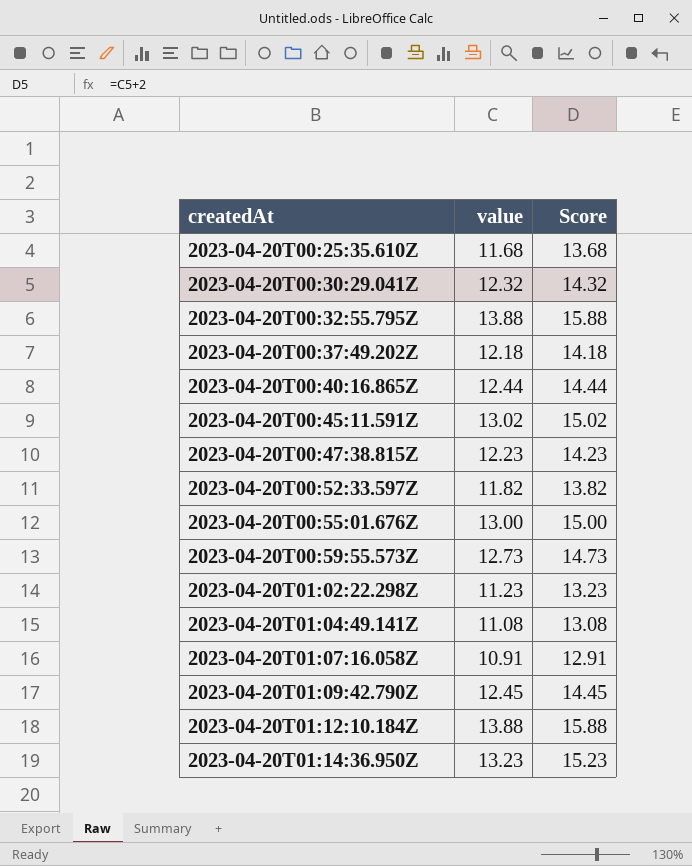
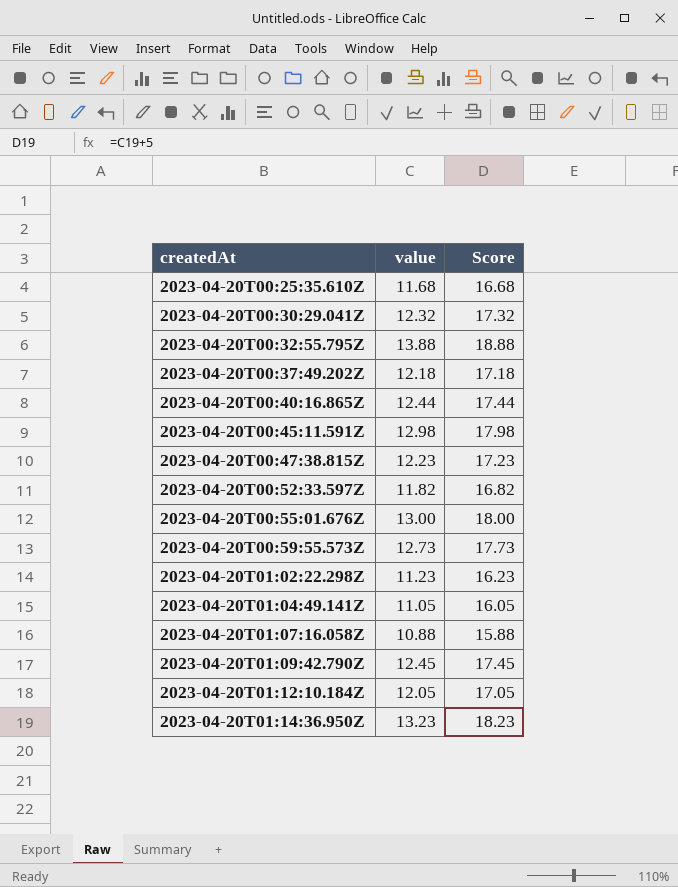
column Score | formula: [value] + 2 -> [value] + 5
2023-04-20T00:45:11.591Z | value: 13.02 -> 12.98
2023-04-20T01:04:49.141Z | value: 11.08 -> 11.05
2023-04-20T01:07:16.058Z | value: 10.91 -> 10.88
2023-04-20T01:12:10.184Z | value: 13.88 -> 12.05

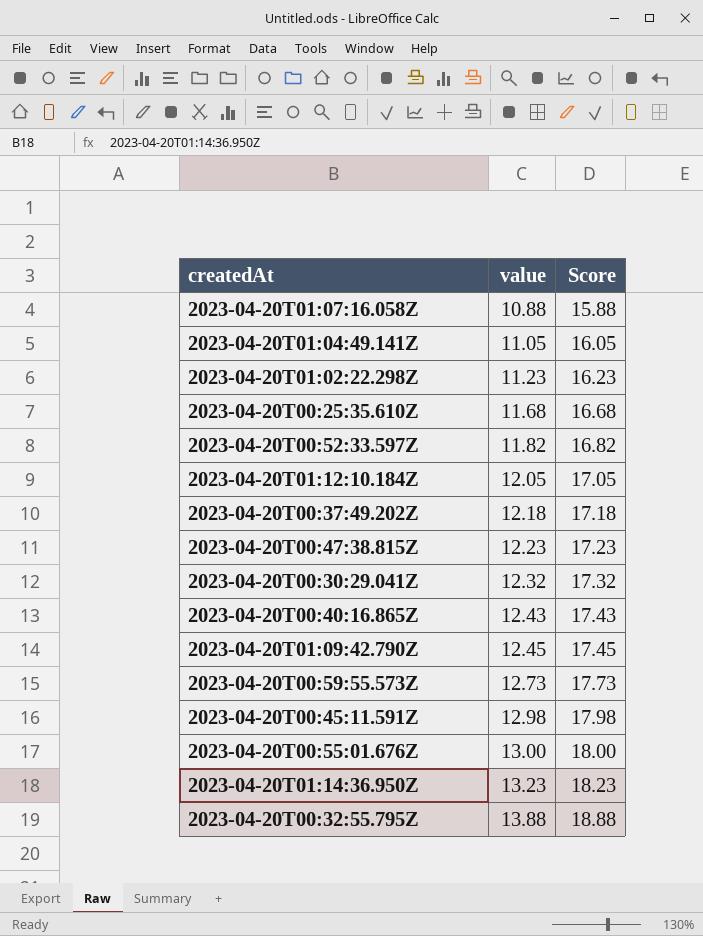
row order: createdAt ascending -> value ascending
2023-04-20T00:40:16.865Z | value: 12.44 -> 12.43
2023-04-20T00:40:16.865Z | Score: 17.44 -> 17.43

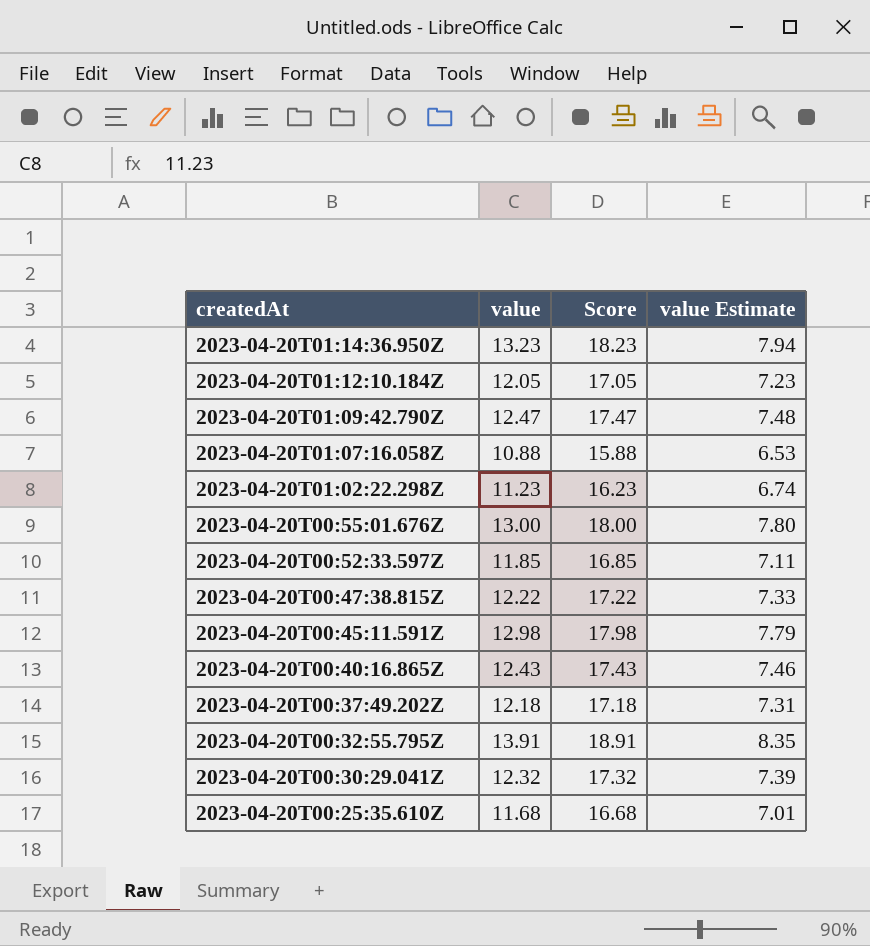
row order: value ascending -> createdAt descending
column value Estimate | formula: none -> [value] * 0.6
row 2023-04-20T01:04:49.141Z: 11.05 | 16.05 -> none
row 2023-04-20T00:59:55.573Z: 12.73 | 17.73 -> none
2023-04-20T01:09:42.790Z | value: 12.45 -> 12.47
2023-04-20T01:09:42.790Z | Score: 17.45 -> 17.47
2023-04-20T00:52:33.597Z | value: 11.82 -> 11.85
2023-04-20T00:52:33.597Z | Score: 16.82 -> 16.85
2023-04-20T00:47:38.815Z | value: 12.23 -> 12.22
2023-04-20T00:47:38.815Z | Score: 17.23 -> 17.22
2023-04-20T00:32:55.795Z | value: 13.88 -> 13.91
2023-04-20T00:32:55.795Z | Score: 18.88 -> 18.91

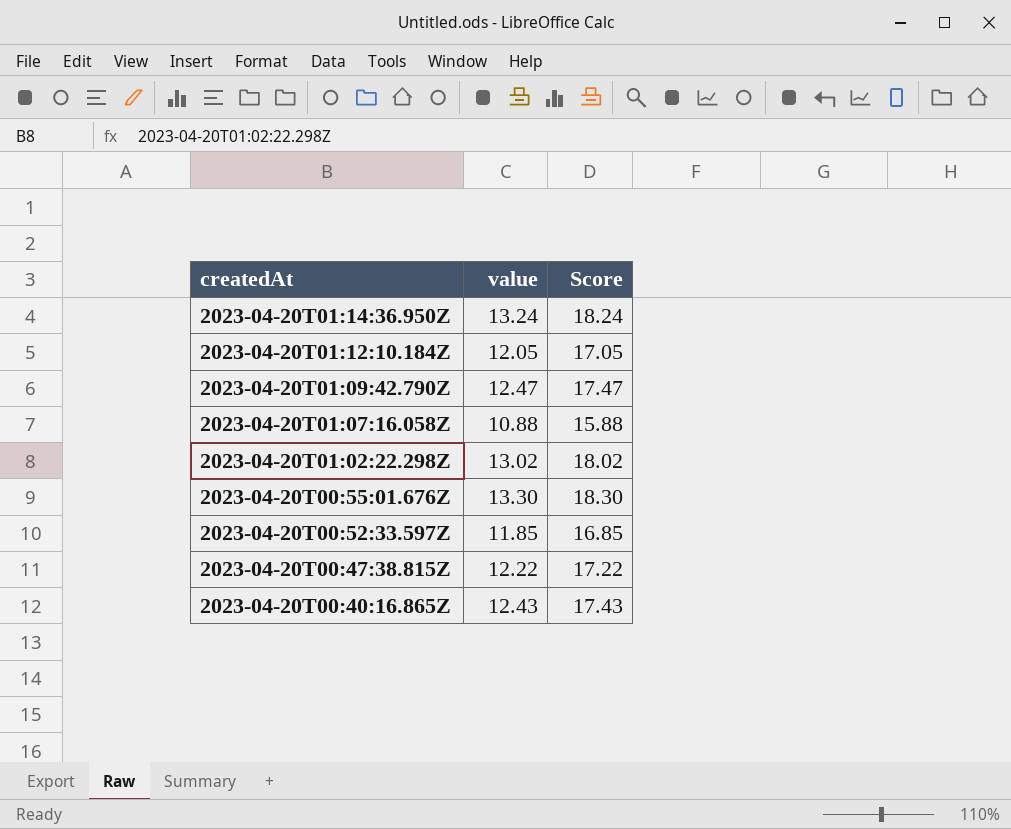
column value Estimate | formula: [value] * 0.6 -> none
row 2023-04-20T00:45:11.591Z: 12.98 | 17.98 | 7.79 -> none
row 2023-04-20T00:37:49.202Z: 12.18 | 17.18 | 7.31 -> none
row 2023-04-20T00:32:55.795Z: 13.91 | 18.91 | 8.35 -> none
row 2023-04-20T00:30:29.041Z: 12.32 | 17.32 | 7.39 -> none
row 2023-04-20T00:25:35.610Z: 11.68 | 16.68 | 7.01 -> none
2023-04-20T01:14:36.950Z | value: 13.23 -> 13.24
2023-04-20T01:14:36.950Z | Score: 18.23 -> 18.24
2023-04-20T01:02:22.298Z | value: 11.23 -> 13.02
2023-04-20T01:02:22.298Z | Score: 16.23 -> 18.02
2023-04-20T00:55:01.676Z | value: 13.00 -> 13.30
2023-04-20T00:55:01.676Z | Score: 18.00 -> 18.30

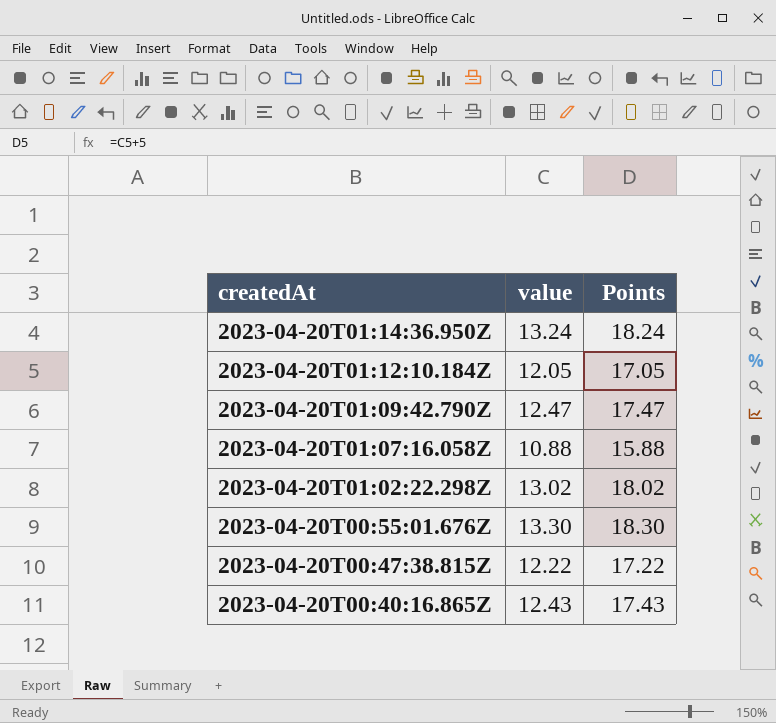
column name: Score -> Points
row 2023-04-20T00:52:33.597Z: 11.85 | 16.85 -> none

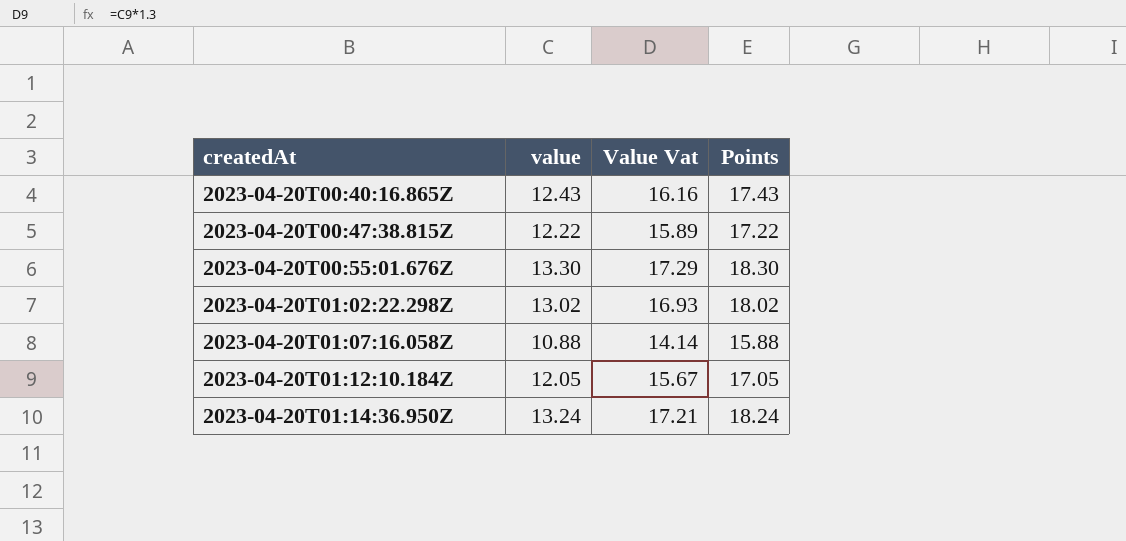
row order: createdAt descending -> createdAt ascending
column Value Vat | formula: none -> [value] * 1.3
row 2023-04-20T01:09:42.790Z: 12.47 | 17.47 -> none

